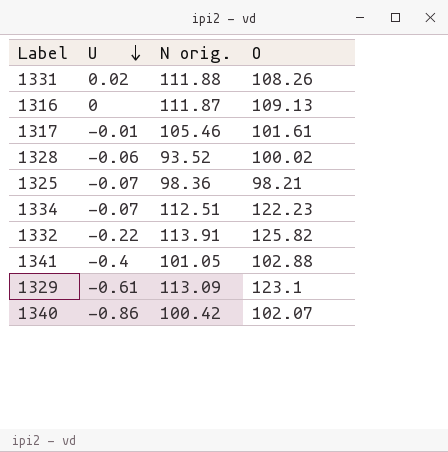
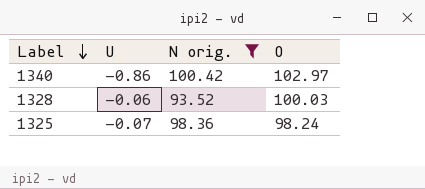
filter: none -> N orig. <= 100.42
row order: U descending -> Label descending
1340 | O: 102.07 -> 102.97
1328 | O: 100.02 -> 100.03
1325 | O: 98.21 -> 98.24

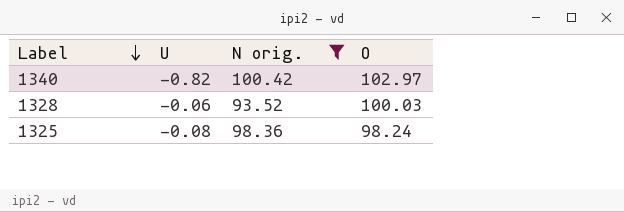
1340 | U: -0.86 -> -0.82
1325 | U: -0.07 -> -0.08

